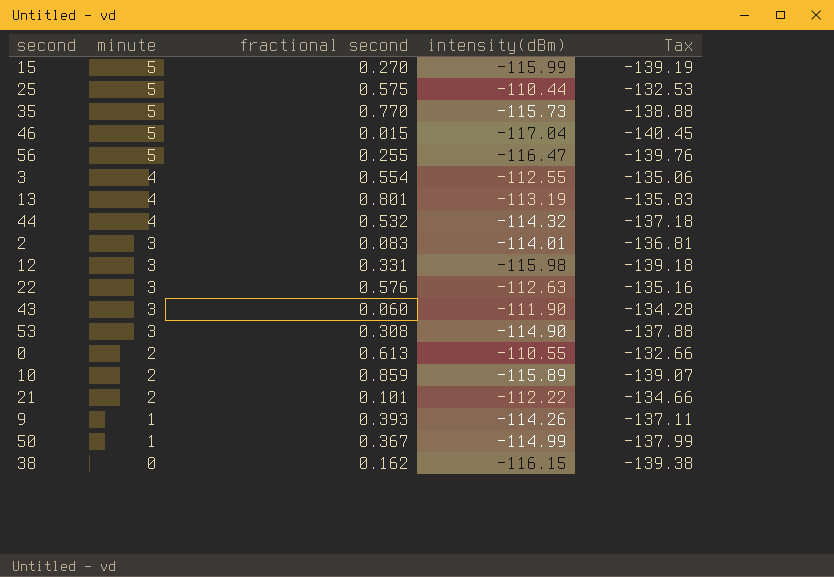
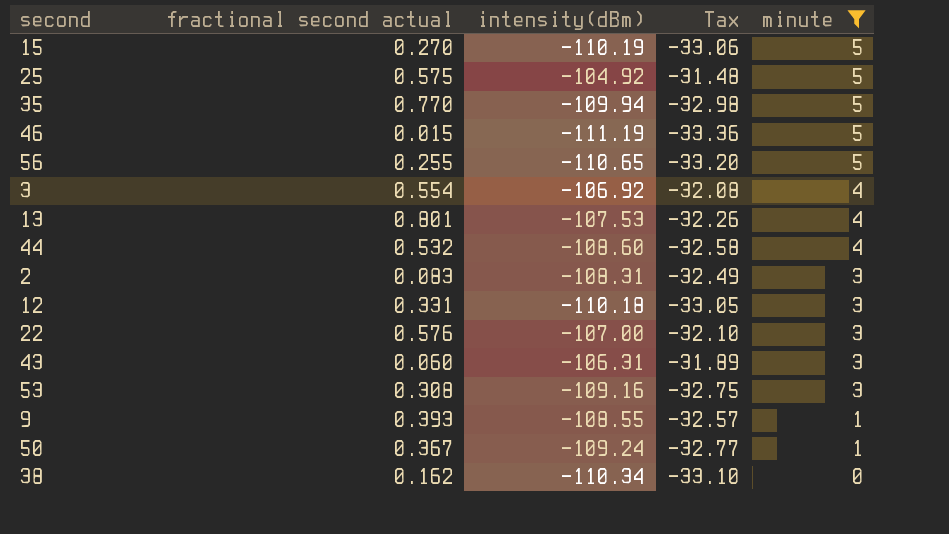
filter: none -> minute != 2
column name: fractional second -> fractional second actual
column Tax | formula: [intensity(dBm)] * 1.2 -> [intensity(dBm)] * 0.3
column minute | position: 2 -> 5
15 | intensity(dBm): -115.99 -> -110.19
25 | intensity(dBm): -110.44 -> -104.92
35 | intensity(dBm): -115.73 -> -109.94
46 | intensity(dBm): -117.04 -> -111.19
56 | intensity(dBm): -116.47 -> -110.65
3 | intensity(dBm): -112.55 -> -106.92
13 | intensity(dBm): -113.19 -> -107.53
44 | intensity(dBm): -114.32 -> -108.60
2 | intensity(dBm): -114.01 -> -108.31
12 | intensity(dBm): -115.98 -> -110.18
22 | intensity(dBm): -112.63 -> -107.00
43 | intensity(dBm): -111.90 -> -106.31
53 | intensity(dBm): -114.90 -> -109.16
9 | intensity(dBm): -114.26 -> -108.55
50 | intensity(dBm): -114.99 -> -109.24
38 | intensity(dBm): -116.15 -> -110.34

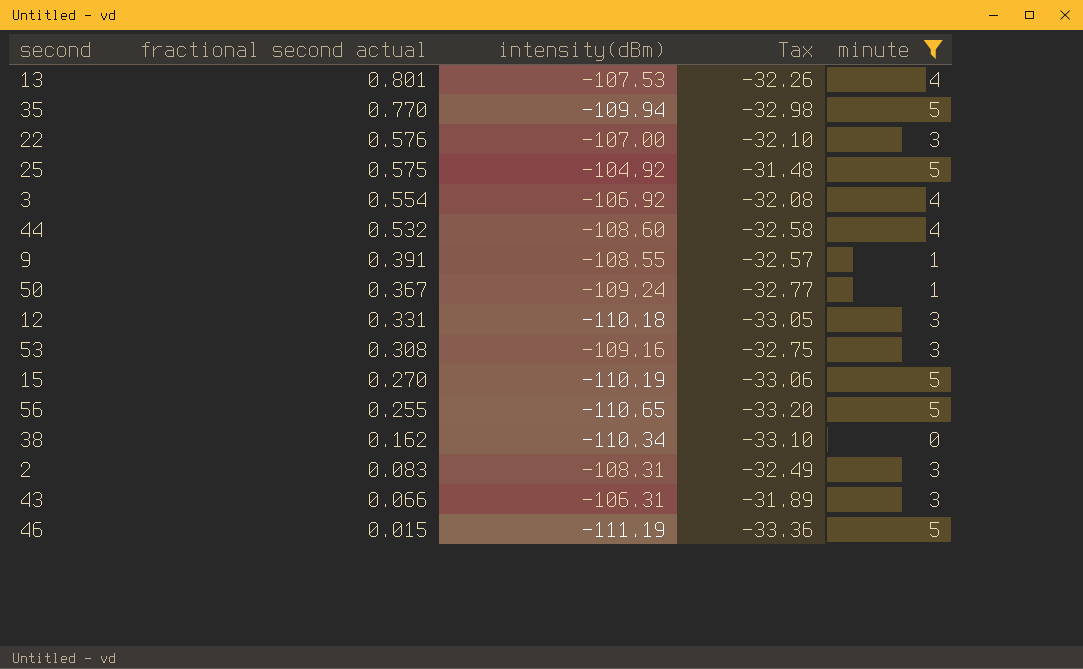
row order: minute descending -> fractional second actual descending
9 | fractional second actual: 0.393 -> 0.391
43 | fractional second actual: 0.060 -> 0.066

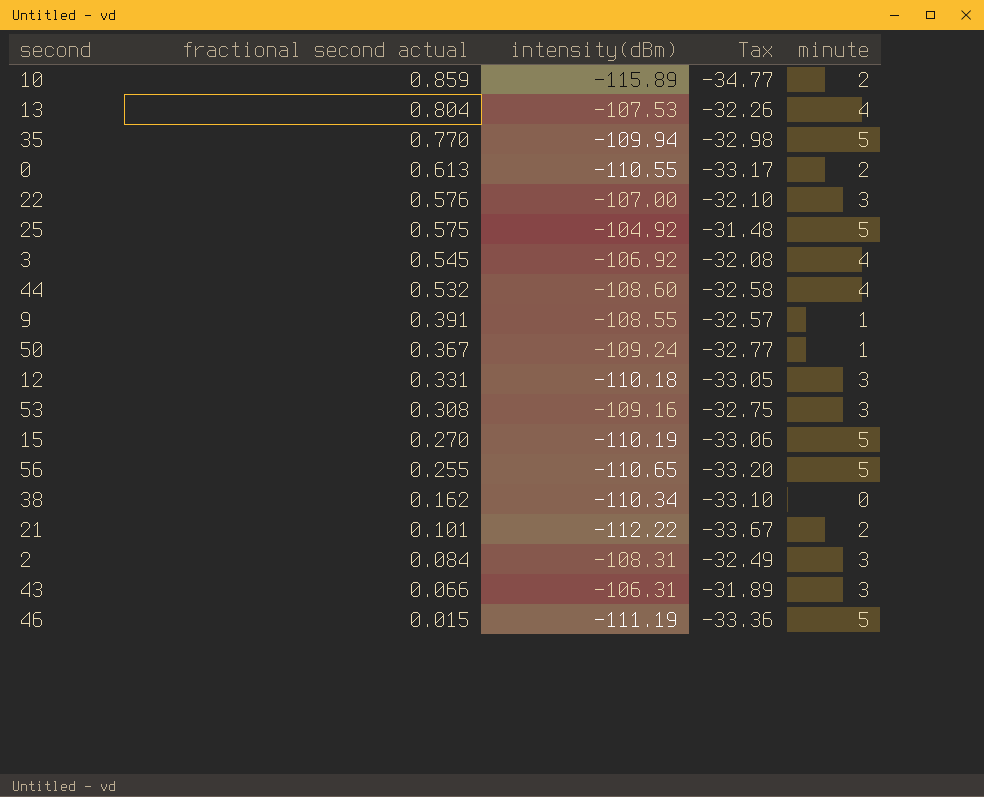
filter: minute != 2 -> none
13 | fractional second actual: 0.801 -> 0.804
3 | fractional second actual: 0.554 -> 0.545
2 | fractional second actual: 0.083 -> 0.084

